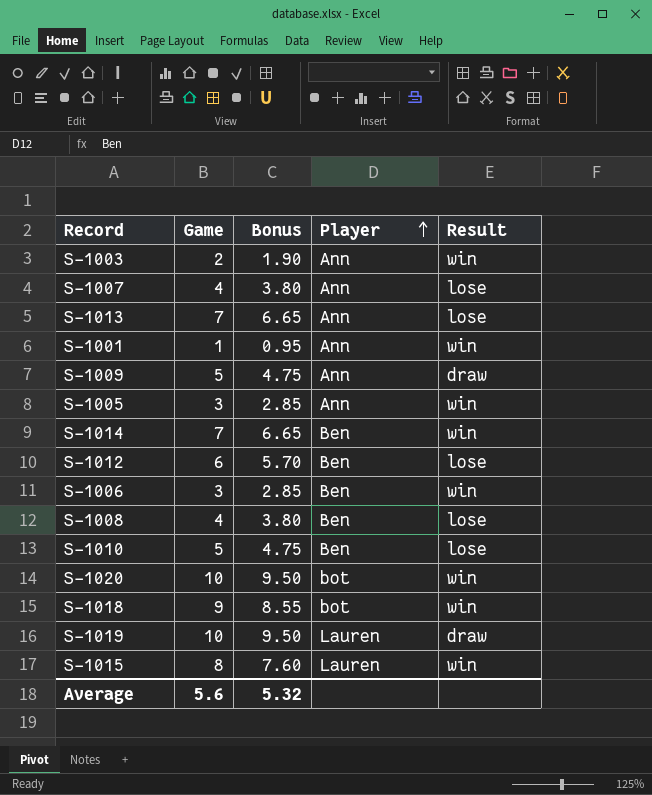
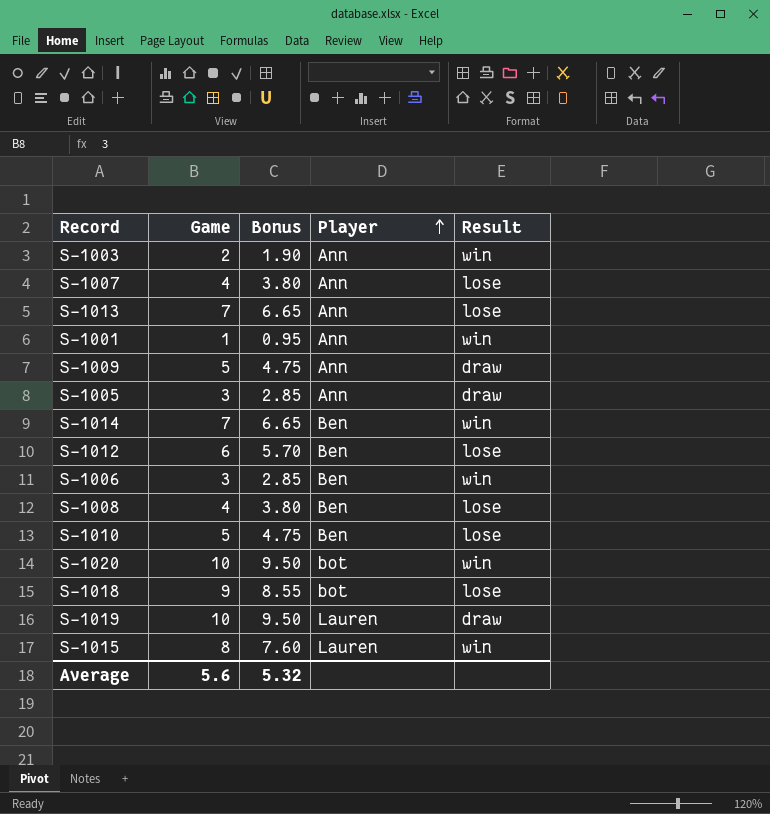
S-1005 | Result: win -> draw
S-1018 | Result: win -> lose

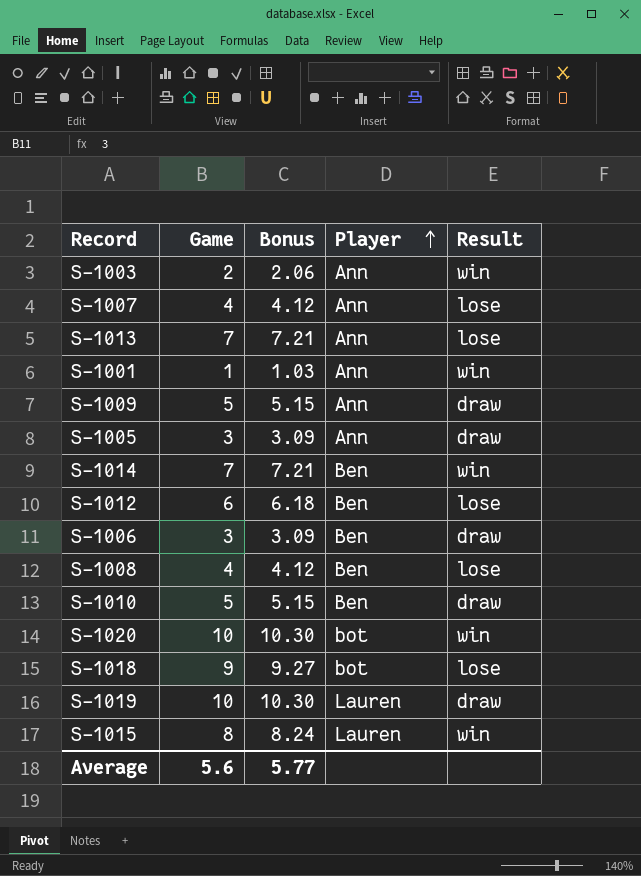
column Bonus | formula: [Game] * 0.95 -> [Game] * 1.03
S-1006 | Result: win -> draw
S-1010 | Result: lose -> draw
Average | Bonus: 5.32 -> 5.77

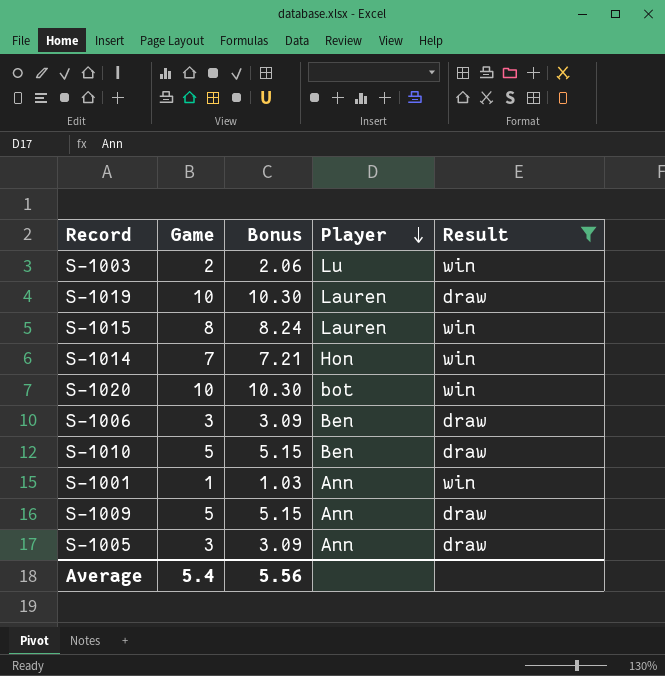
filter: none -> Result != lose
row order: Player ascending -> Player descending
S-1003 | Player: Ann -> Lu
S-1014 | Player: Ben -> Hon
Average | Game: 5.6 -> 5.4
Average | Bonus: 5.77 -> 5.56

